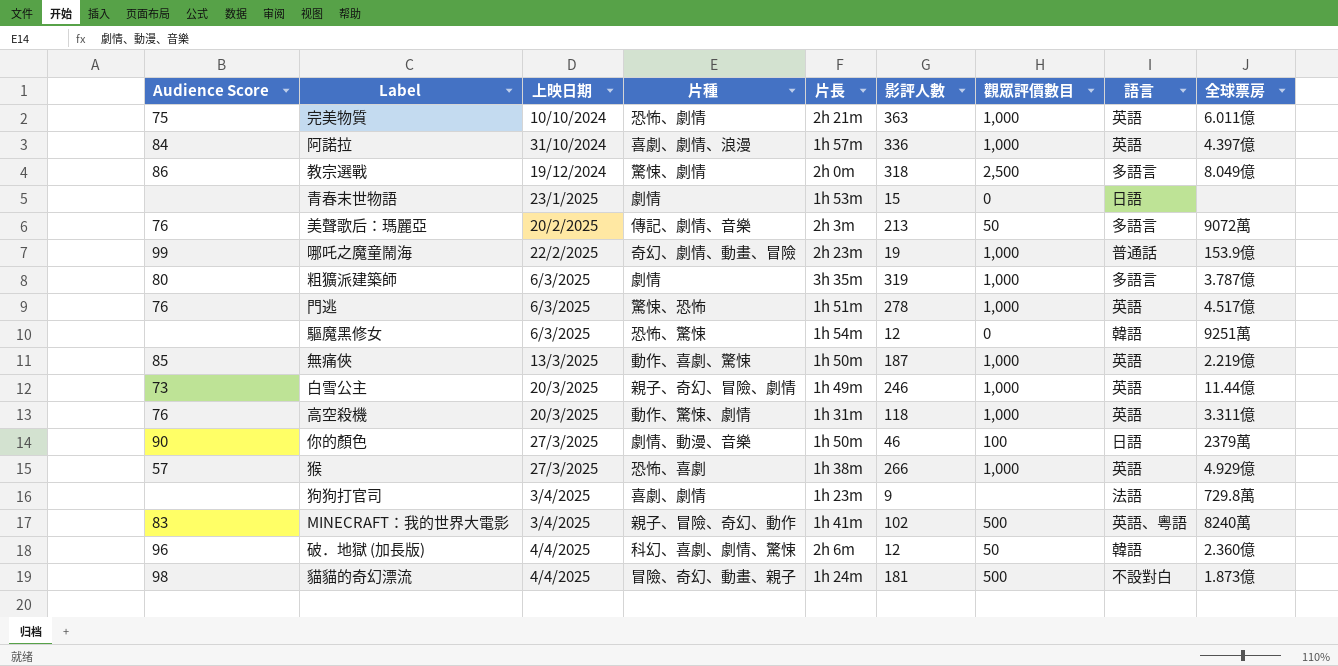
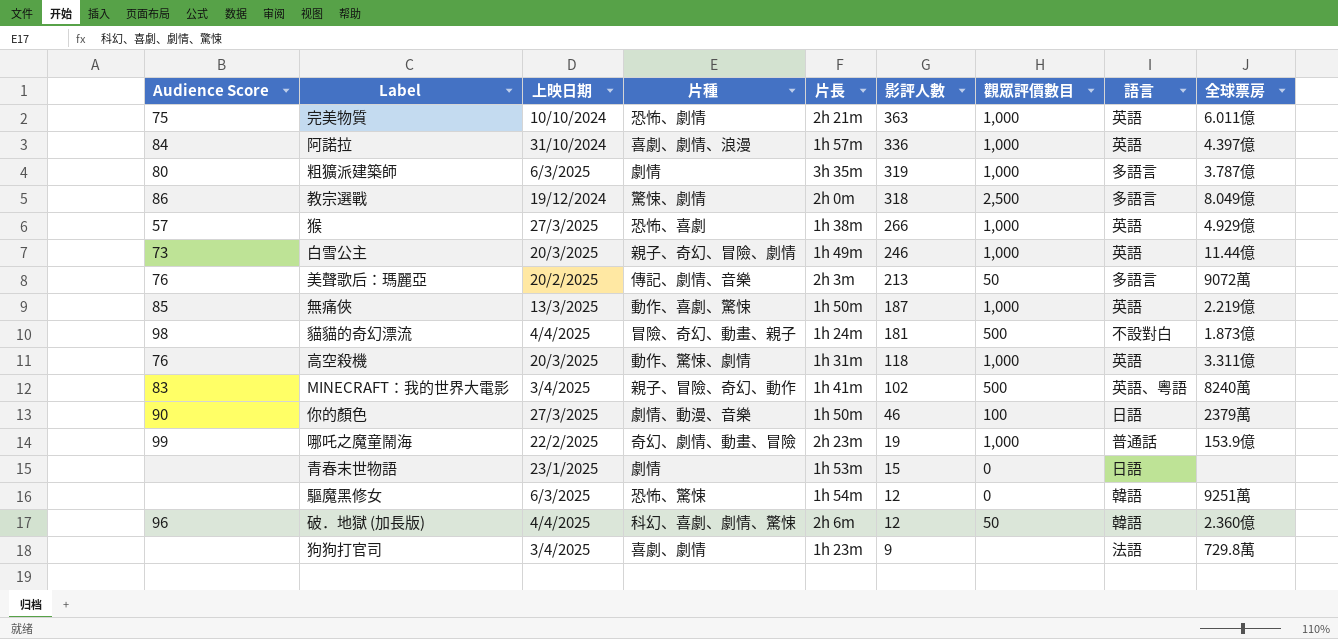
row order: 上映日期 ascending -> 影評人數 descending
row 門逃: 76 | 6/3/2025 | 驚悚、恐怖 | 1h 51m | 278 | 1,000 | 英語 | 4.517億 -> none

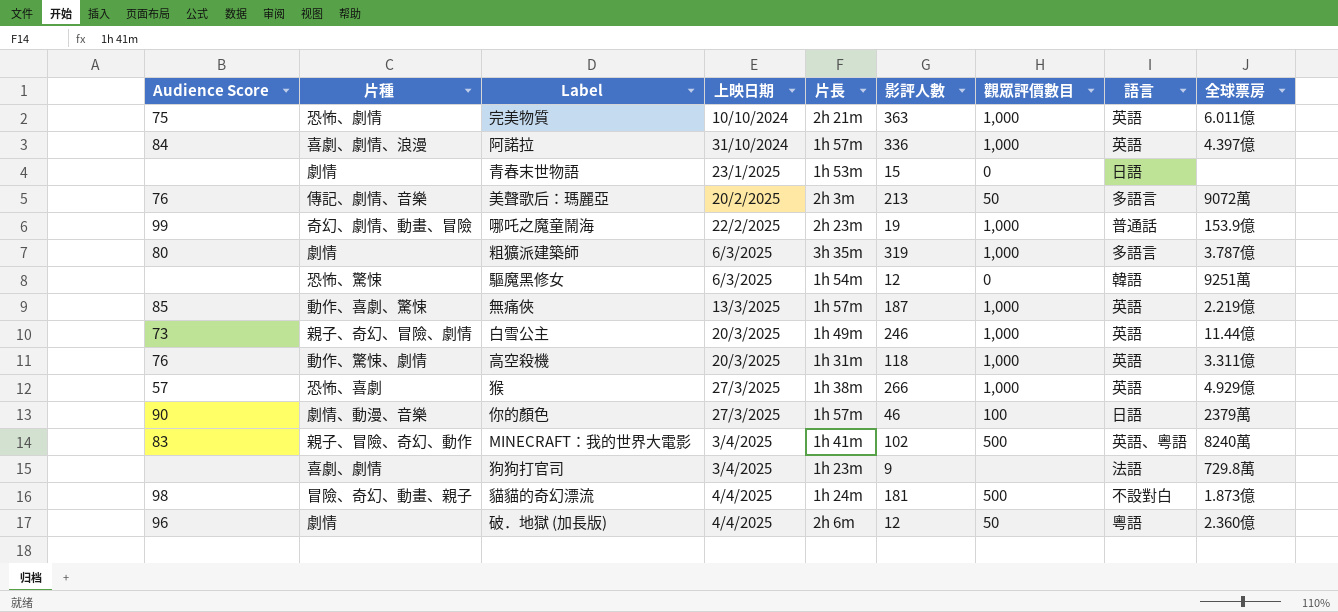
row order: 影評人數 descending -> 上映日期 ascending
column 片種 | position: 4 -> 2
row 教宗選戰: 86 | 19/12/2024 | 驚悚、劇情 | 2h 0m | 318 | 2,500 | 多語言 | 8.049億 -> none
無痛俠 | 片長: 1h 50m -> 1h 57m
你的顏色 | 片長: 1h 50m -> 1h 57m
破．地獄 (加長版) | 片種: 科幻、喜劇、劇情、驚悚 -> 劇情
破．地獄 (加長版) | 語言: 韓語 -> 粵語

